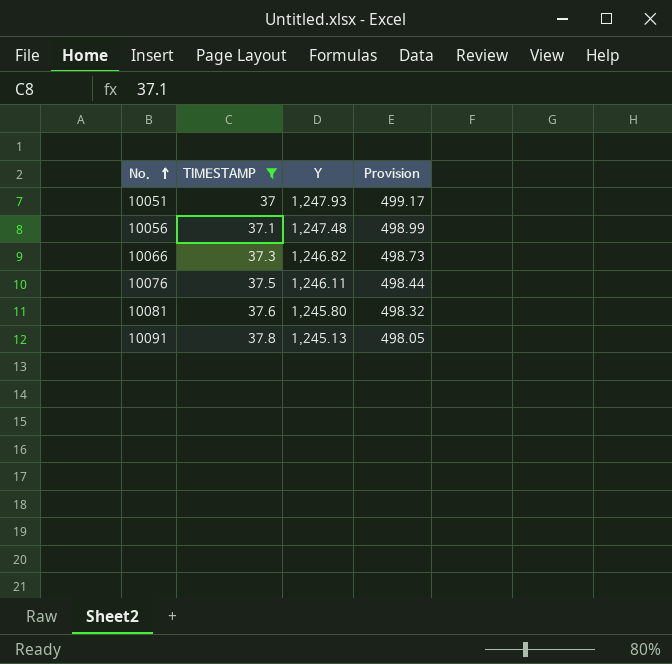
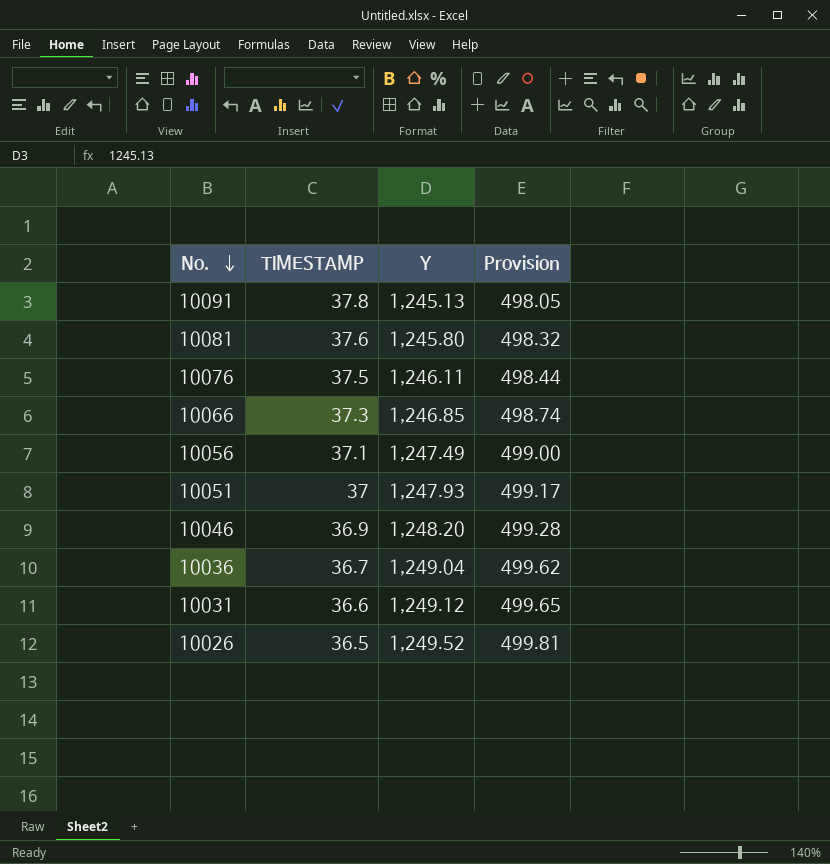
filter: TIMESTAMP >= 37 -> none
row order: No. ascending -> No. descending
10066 | Y: 1,246.82 -> 1,246.85
10066 | Provision: 498.73 -> 498.74
10056 | Y: 1,247.48 -> 1,247.49
10056 | Provision: 498.99 -> 499.00

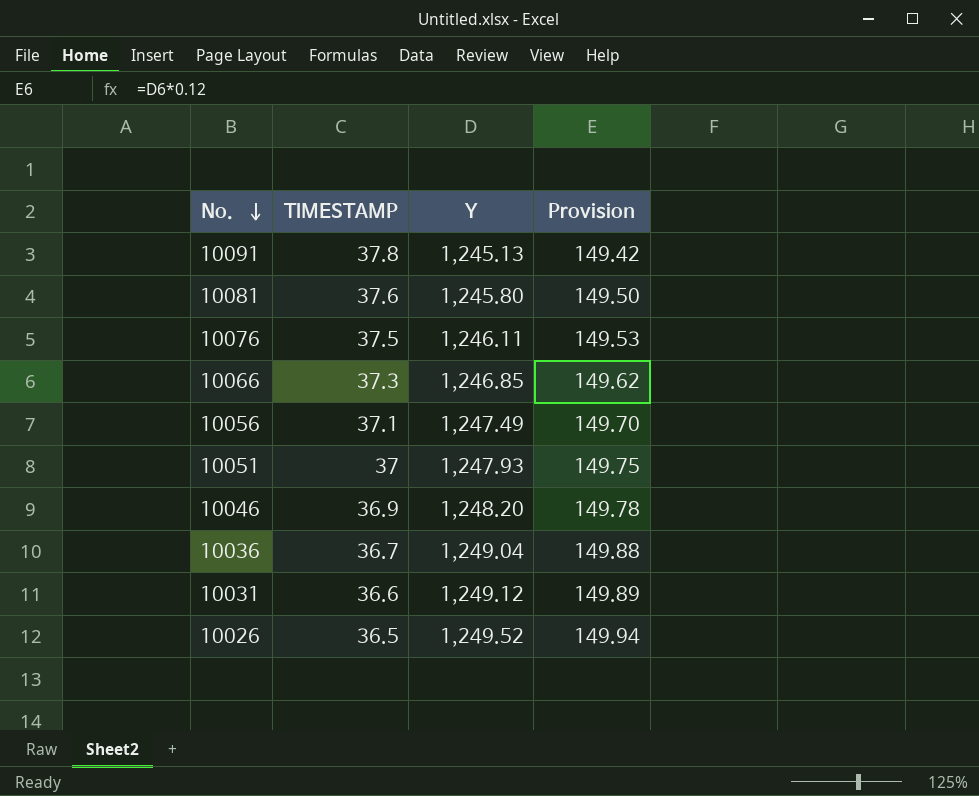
column Provision | formula: [Y] * 0.4 -> [Y] * 0.12

